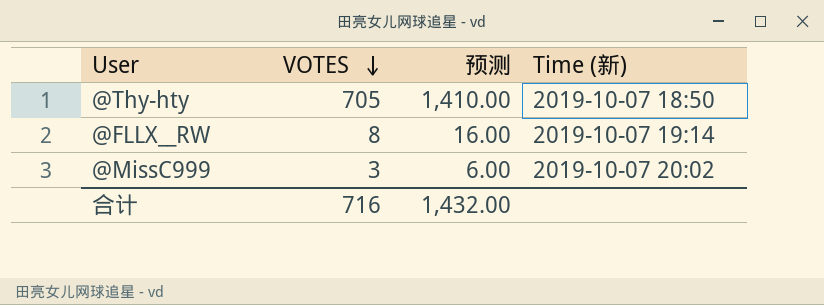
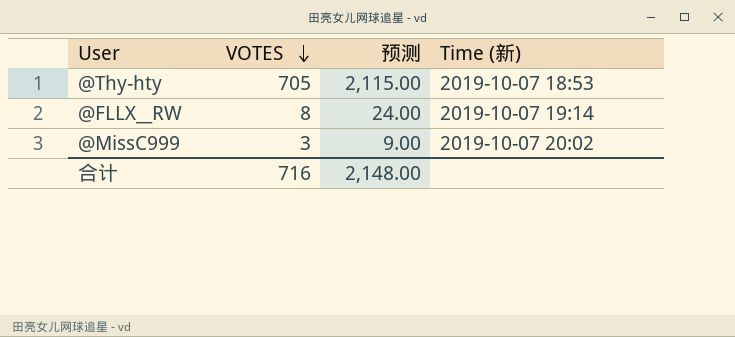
column 预测 | formula: [VOTES] * 2 -> [VOTES] * 3
@Thy-hty | Time (新): 2019-10-07 18:50 -> 2019-10-07 18:53
合计 | 预测: 1,432.00 -> 2,148.00

